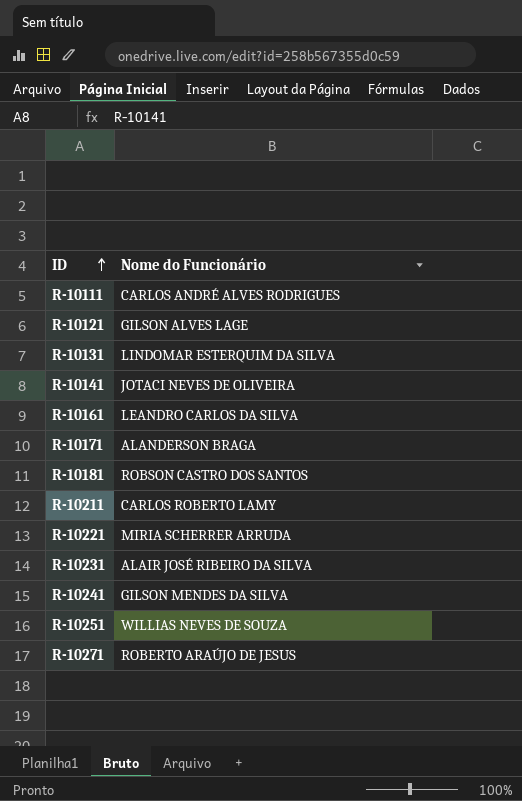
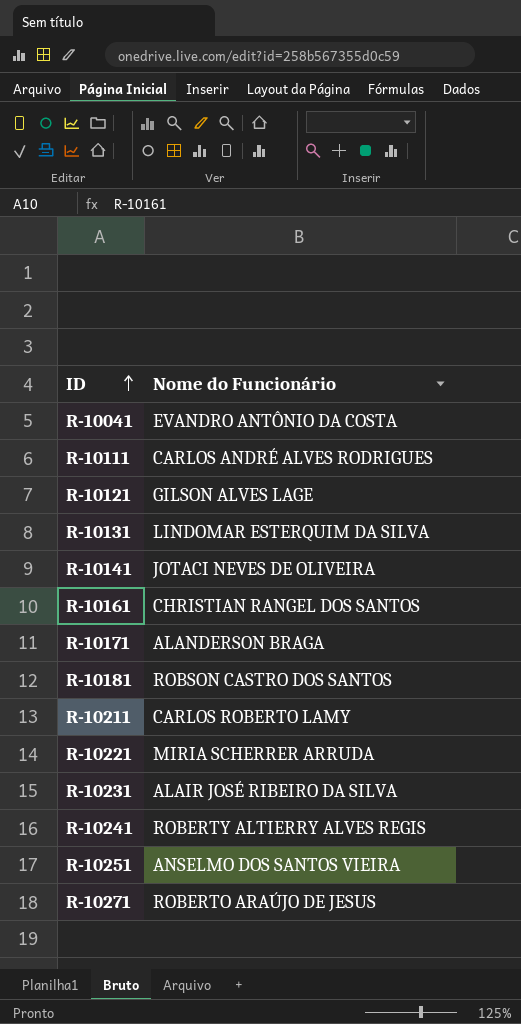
row R-10041: none -> EVANDRO ANTÔNIO DA COSTA
R-10161 | Nome do Funcionário: LEANDRO CARLOS DA SILVA -> CHRISTIAN RANGEL DOS SANTOS
R-10241 | Nome do Funcionário: GILSON MENDES DA SILVA -> ROBERTY ALTIERRY ALVES REGIS
R-10251 | Nome do Funcionário: WILLIAS NEVES DE SOUZA -> ANSELMO DOS SANTOS VIEIRA

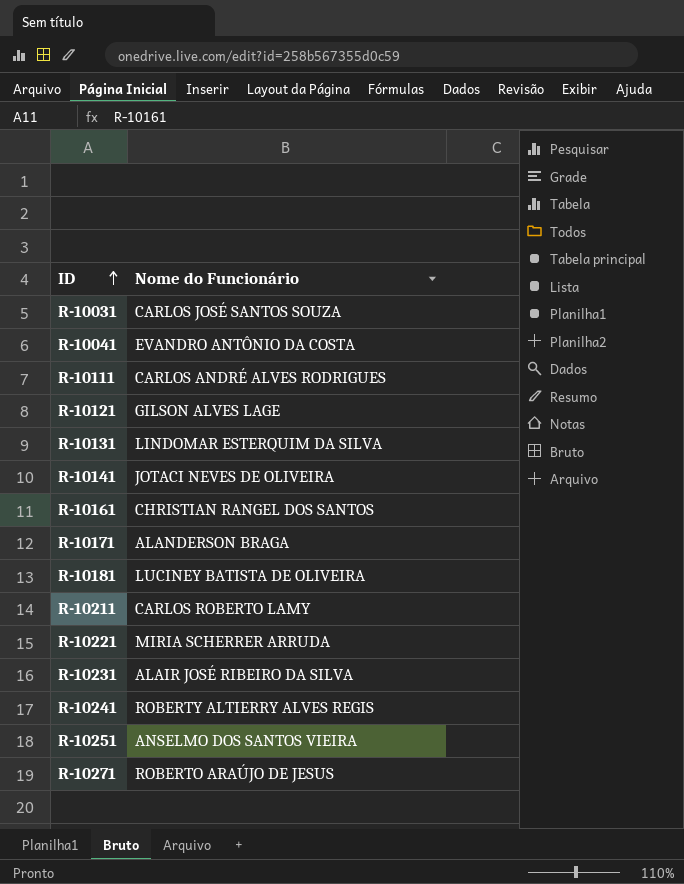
row R-10031: none -> CARLOS JOSÉ SANTOS SOUZA
R-10181 | Nome do Funcionário: ROBSON CASTRO DOS SANTOS -> LUCINEY BATISTA DE OLIVEIRA

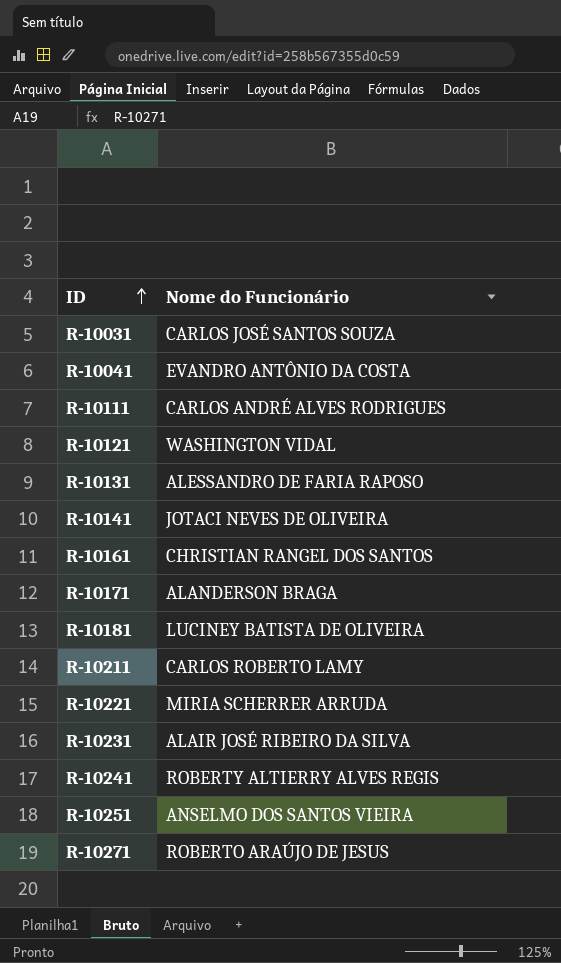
R-10121 | Nome do Funcionário: GILSON ALVES LAGE -> WASHINGTON VIDAL
R-10131 | Nome do Funcionário: LINDOMAR ESTERQUIM DA SILVA -> ALESSANDRO DE FARIA RAPOSO

